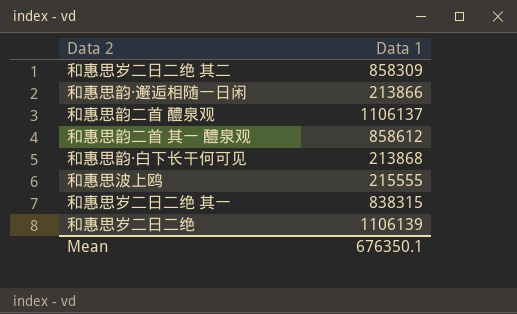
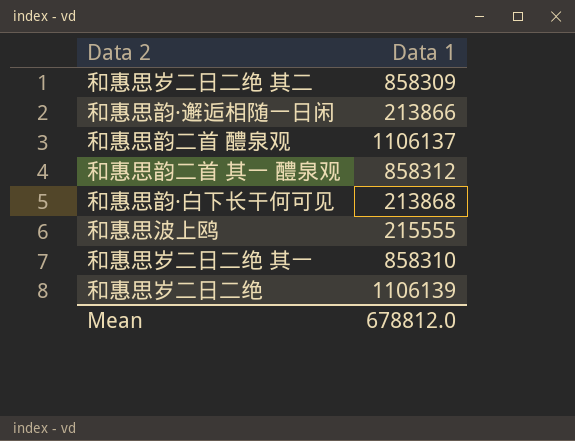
和惠思韵二首 其一 醴泉观 | Data 1: 858612 -> 858312
和惠思岁二日二绝 其一 | Data 1: 838315 -> 858310
Mean | Data 1: 676350.1 -> 678812.0

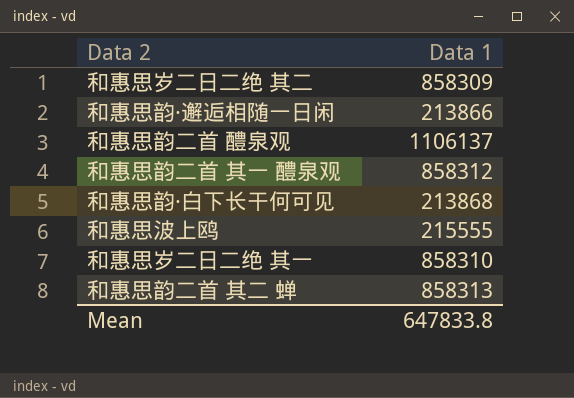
row 和惠思岁二日二绝: 1106139 -> none
row 和惠思韵二首 其二 蝉: none -> 858313
Mean | Data 1: 678812.0 -> 647833.8

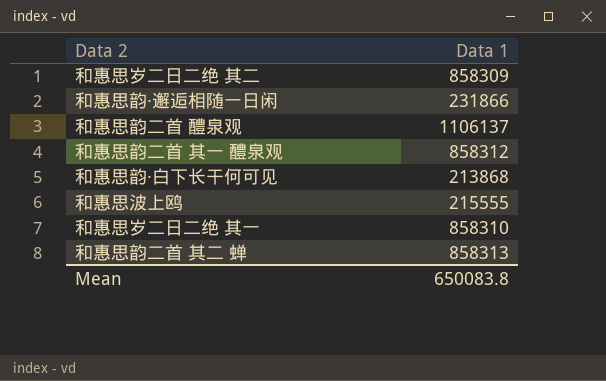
和惠思韵·邂逅相随一日闲 | Data 1: 213866 -> 231866
Mean | Data 1: 647833.8 -> 650083.8

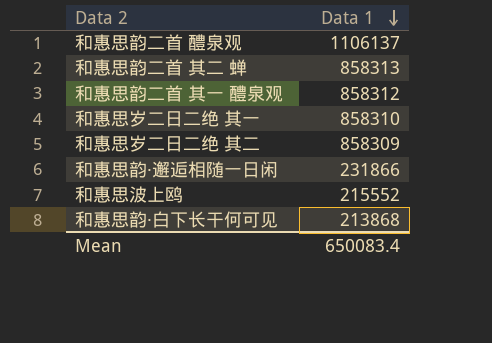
row order: none -> Data 1 descending
和惠思波上鸥 | Data 1: 215555 -> 215552
Mean | Data 1: 650083.8 -> 650083.4

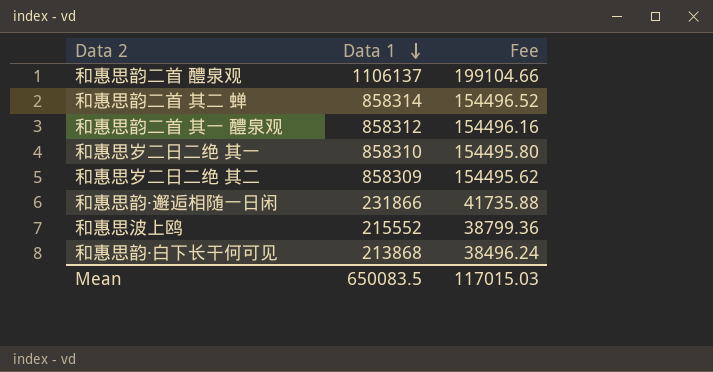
column Fee | formula: none -> [Data 1] * 0.18
和惠思韵二首 其二 蝉 | Data 1: 858313 -> 858314
Mean | Data 1: 650083.4 -> 650083.5

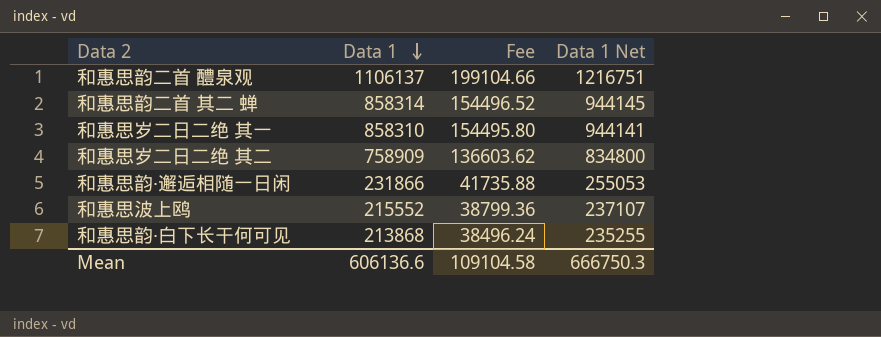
column Data 1 Net | formula: none -> [Data 1] * 1.1
row 和惠思韵二首 其一 醴泉观: 858312 | 154496.16 -> none
和惠思岁二日二绝 其二 | Data 1: 858309 -> 758909
和惠思岁二日二绝 其二 | Fee: 154495.62 -> 136603.62
Mean | Data 1: 650083.5 -> 606136.6
Mean | Fee: 117015.03 -> 109104.58

